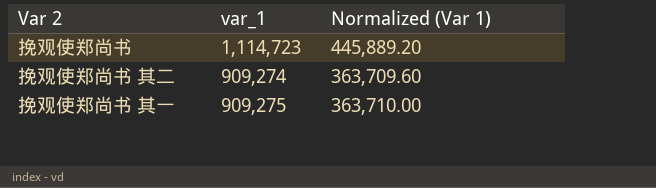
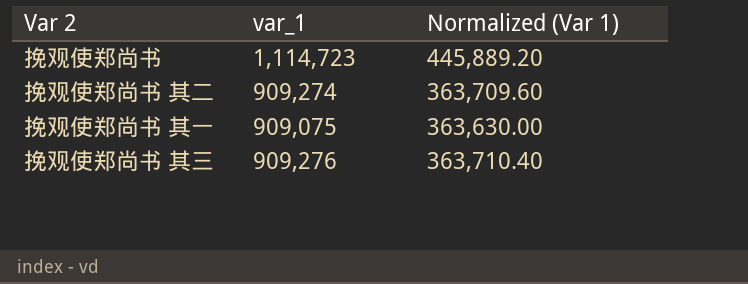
挽观使郑尚书 其一 | var_1: 909,275 -> 909,075
挽观使郑尚书 其一 | Normalized (Var 1): 363,710.00 -> 363,630.00
row 挽观使郑尚书 其三: none -> 909,276 | 363,710.40

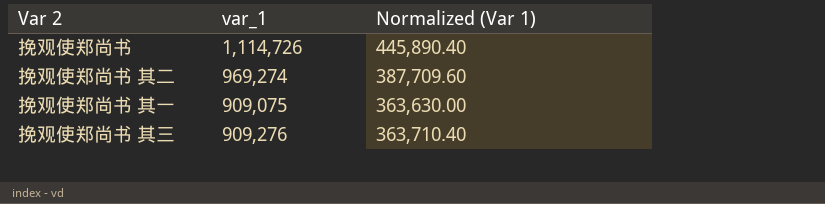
挽观使郑尚书 | var_1: 1,114,723 -> 1,114,726
挽观使郑尚书 | Normalized (Var 1): 445,889.20 -> 445,890.40
挽观使郑尚书 其二 | var_1: 909,274 -> 969,274
挽观使郑尚书 其二 | Normalized (Var 1): 363,709.60 -> 387,709.60

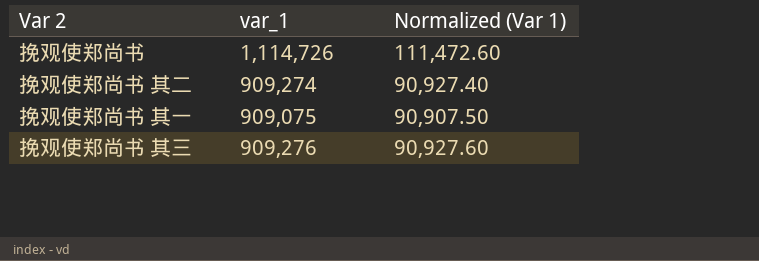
column Normalized (Var 1) | formula: [var_1] * 0.4 -> [var_1] * 0.1
挽观使郑尚书 其二 | var_1: 969,274 -> 909,274

